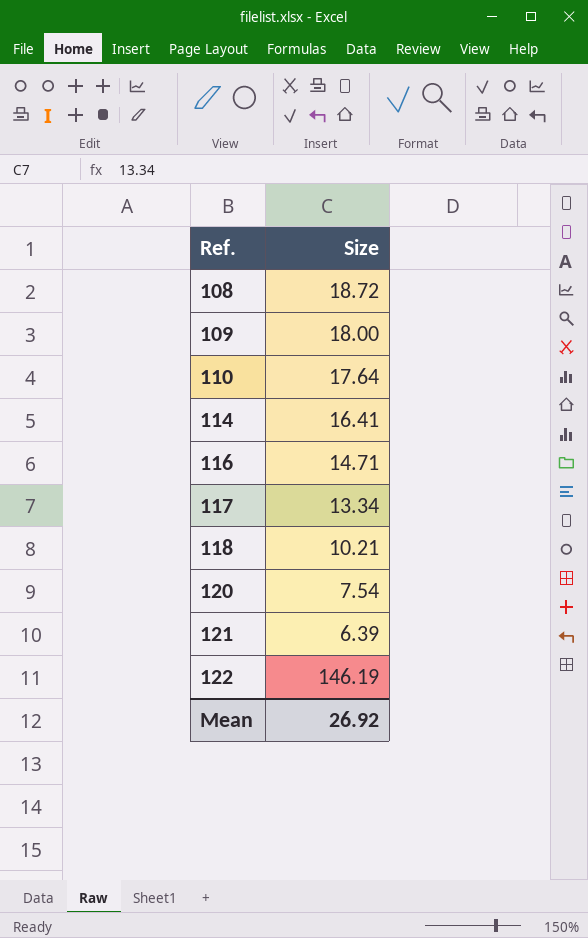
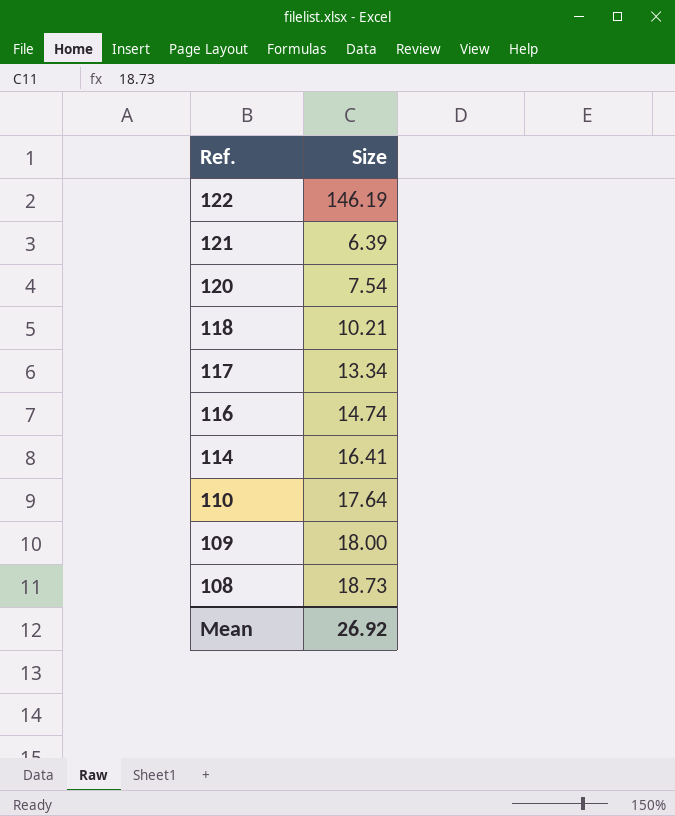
row order: Ref. ascending -> Ref. descending
116 | Size: 14.71 -> 14.74
108 | Size: 18.72 -> 18.73

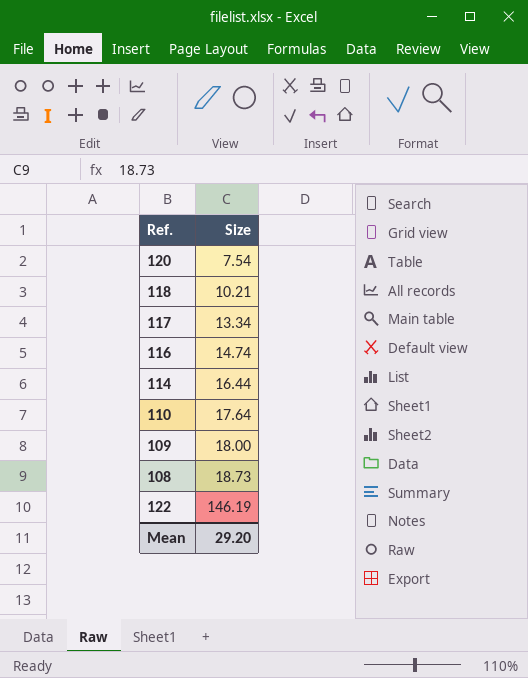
row order: Ref. descending -> Size ascending
row 121: 6.39 -> none
114 | Size: 16.41 -> 16.44
Mean | Size: 26.92 -> 29.20

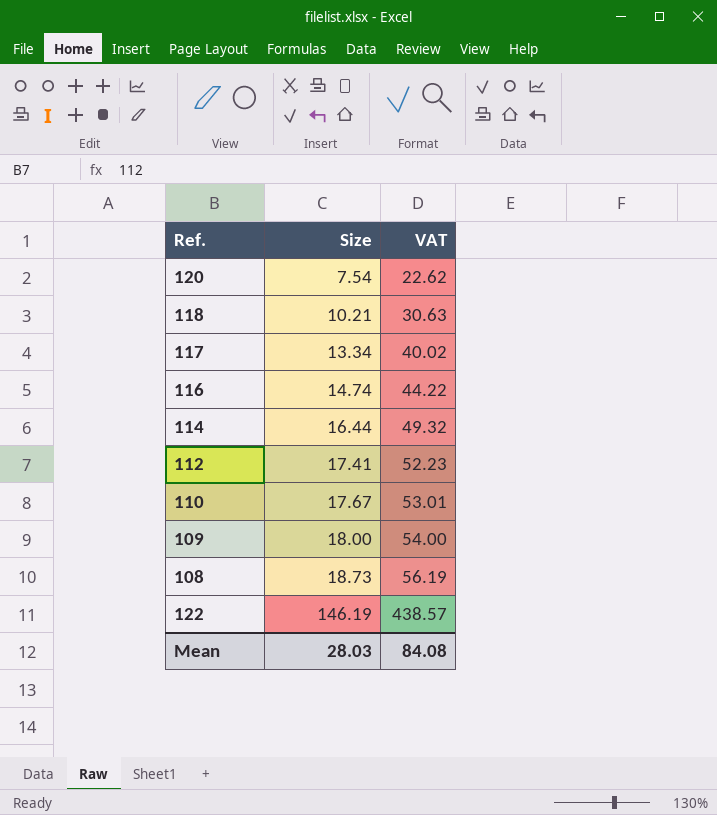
column VAT | formula: none -> [Size] * 3
row 112: none -> 17.41 | 52.23
110 | Size: 17.64 -> 17.67
Mean | Size: 29.20 -> 28.03

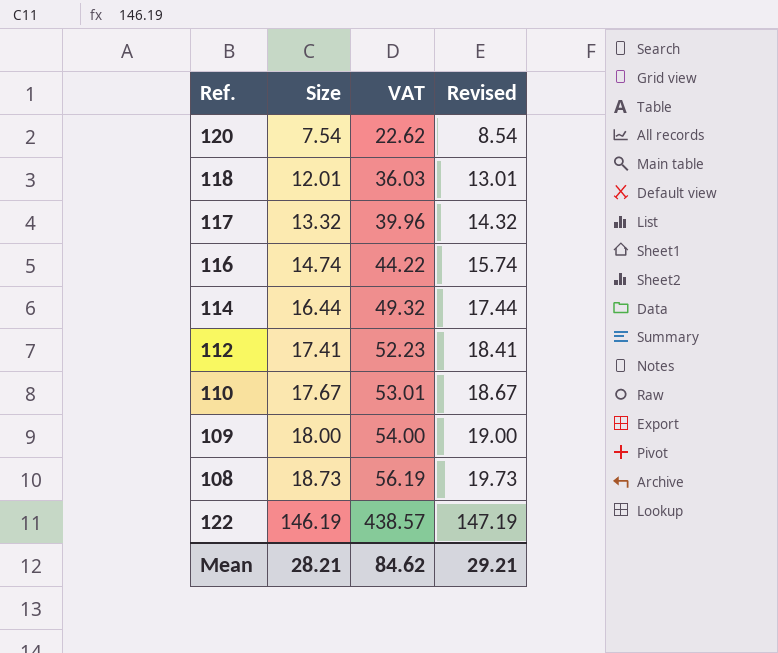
column Revised | formula: none -> [Size] + 1
118 | Size: 10.21 -> 12.01
118 | VAT: 30.63 -> 36.03
117 | Size: 13.34 -> 13.32
117 | VAT: 40.02 -> 39.96
Mean | Size: 28.03 -> 28.21
Mean | VAT: 84.08 -> 84.62

